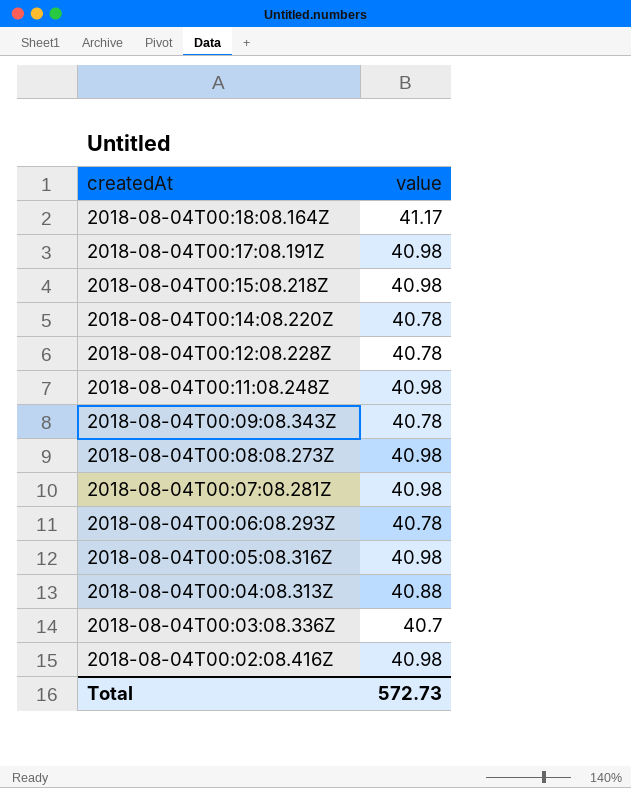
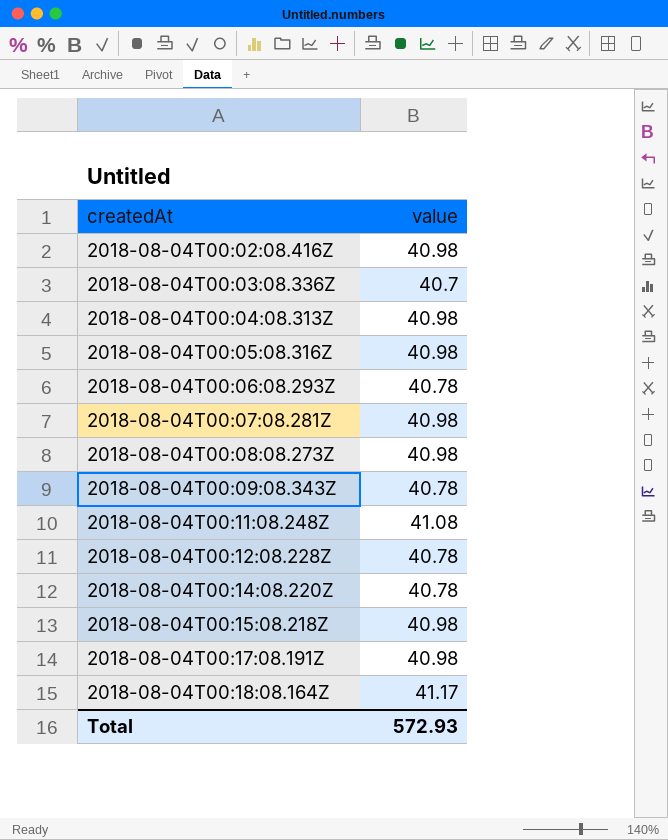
row order: createdAt descending -> createdAt ascending
2018-08-04T00:04:08.313Z | value: 40.88 -> 40.98
2018-08-04T00:11:08.248Z | value: 40.98 -> 41.08
Total | value: 572.73 -> 572.93

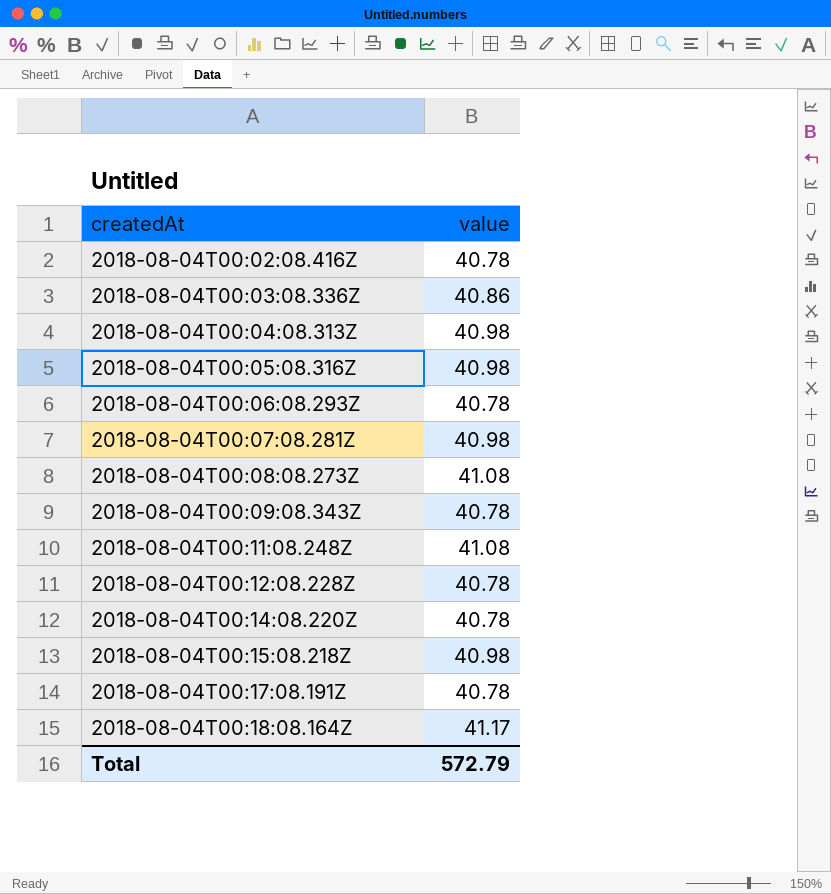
2018-08-04T00:02:08.416Z | value: 40.98 -> 40.78
2018-08-04T00:03:08.336Z | value: 40.7 -> 40.86
2018-08-04T00:08:08.273Z | value: 40.98 -> 41.08
2018-08-04T00:17:08.191Z | value: 40.98 -> 40.78
Total | value: 572.93 -> 572.79

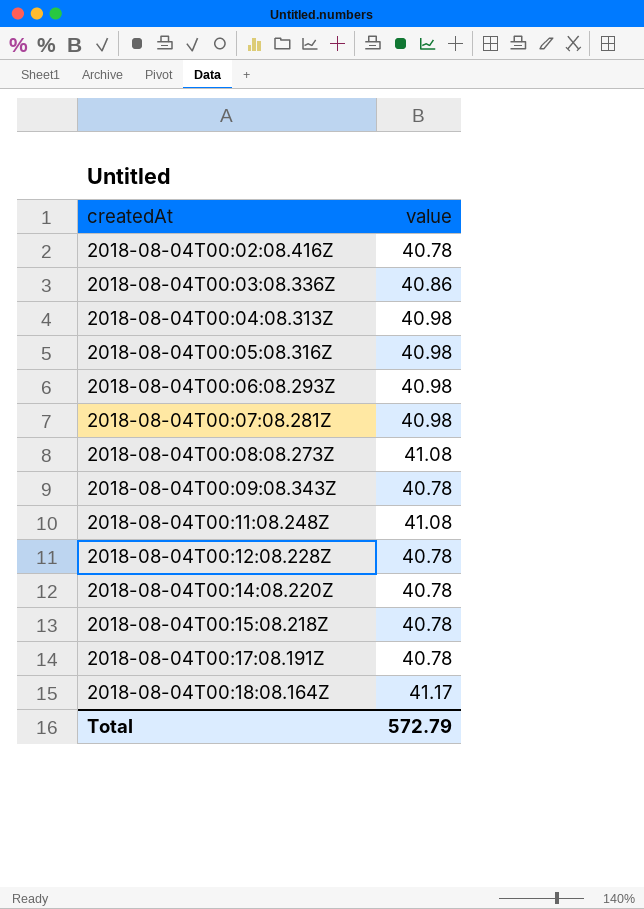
2018-08-04T00:06:08.293Z | value: 40.78 -> 40.98
2018-08-04T00:15:08.218Z | value: 40.98 -> 40.78

